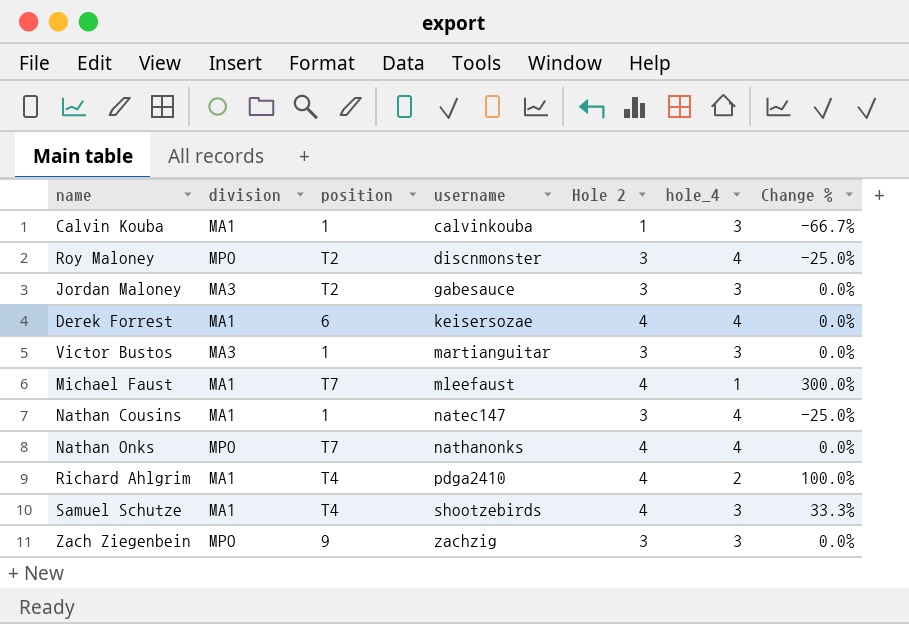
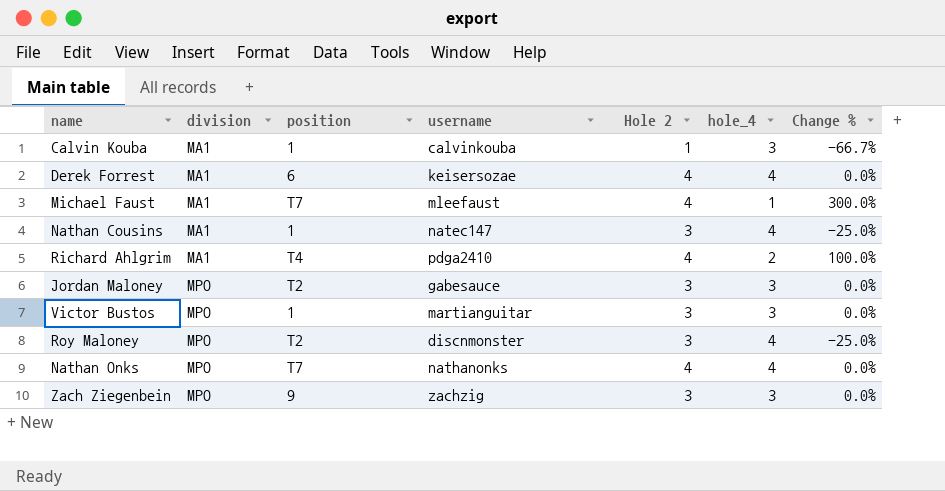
row order: username ascending -> division ascending
row Samuel Schutze: MA1 | T4 | shootzebirds | 4 | 3 | 33.3% -> none
Jordan Maloney | division: MA3 -> MPO
Victor Bustos | division: MA3 -> MPO

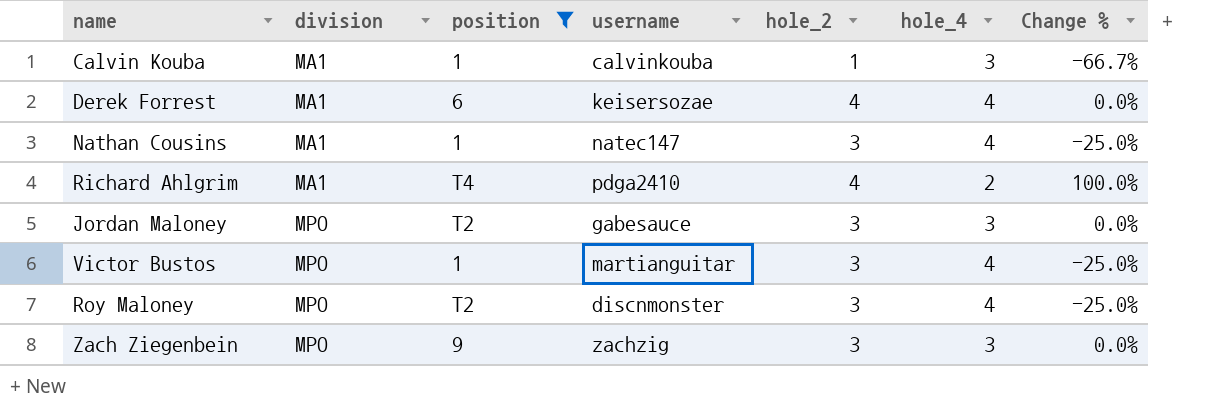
filter: none -> position != T7
column name: Hole 2 -> hole_2
Victor Bustos | hole_4: 3 -> 4
Victor Bustos | Change %: 0.0% -> -25.0%

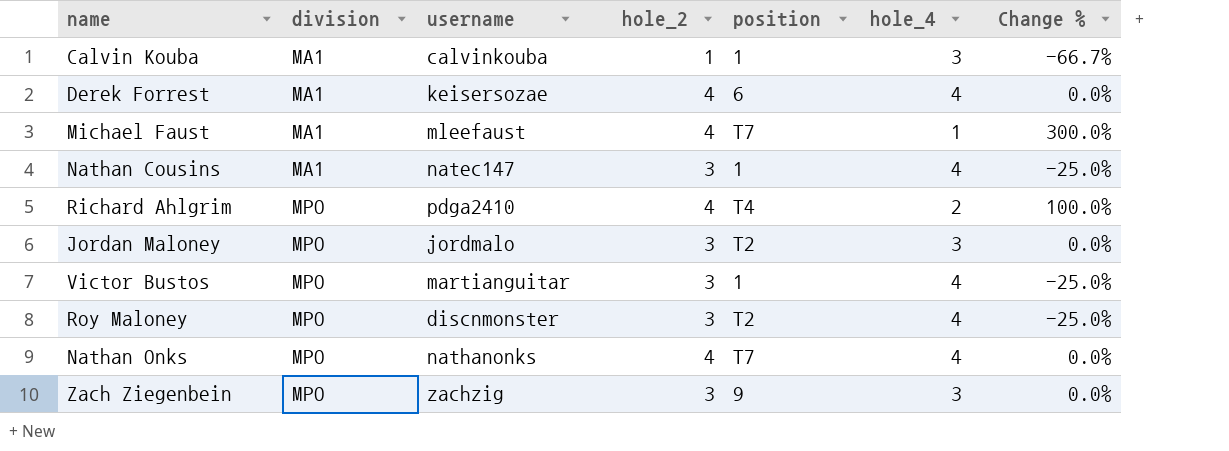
filter: position != T7 -> none
column position | position: 3 -> 5
Richard Ahlgrim | division: MA1 -> MPO
Jordan Maloney | username: gabesauce -> jordmalo

